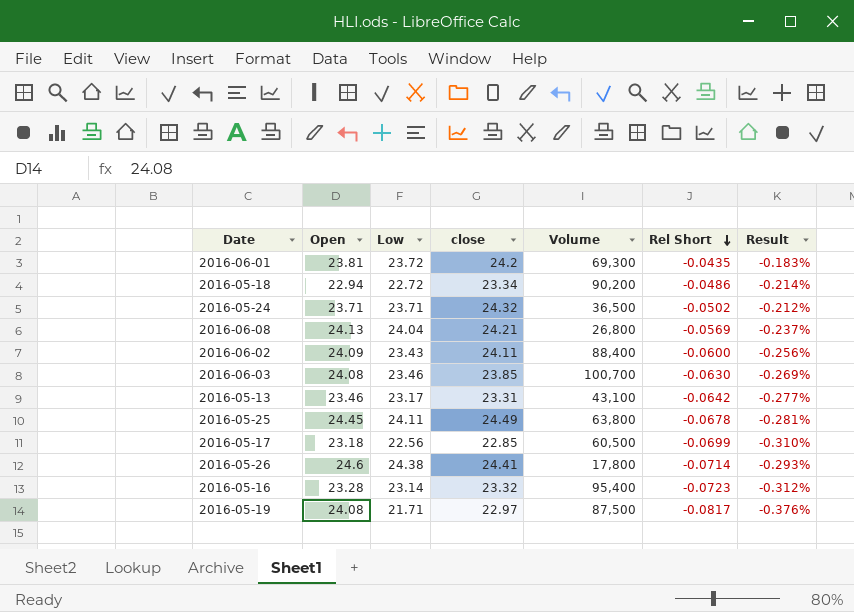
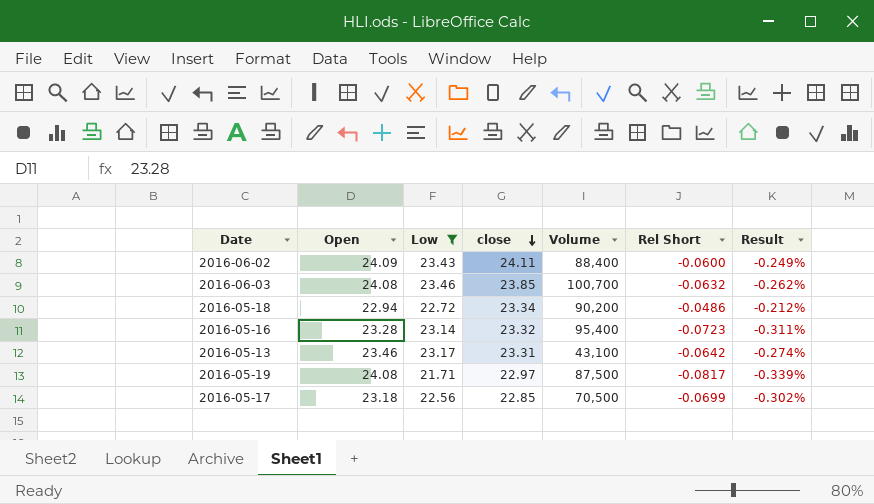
filter: none -> Low <= 23.46
row order: Rel Short descending -> close descending
column Result | formula: [Rel Short] / [Low] -> [Rel Short] / [Open]
2016-06-03 | Rel Short: -0.0630 -> -0.0632
2016-05-17 | Volume: 60,500 -> 70,500

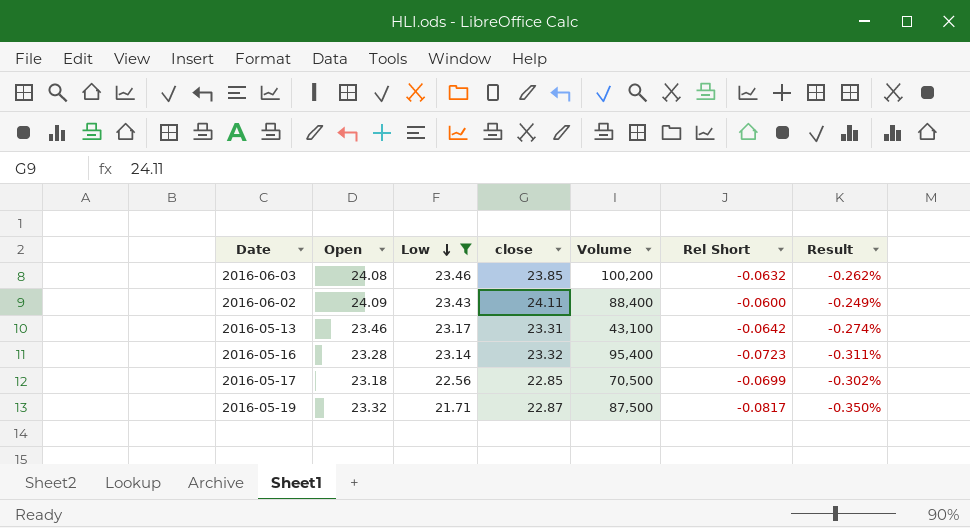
row order: close descending -> Low descending
row 2016-05-18: 22.94 | 22.72 | 23.34 | 90,200 | -0.0486 | -0.212% -> none
2016-06-03 | Volume: 100,700 -> 100,200
2016-05-19 | Open: 24.08 -> 23.32
2016-05-19 | close: 22.97 -> 22.87
2016-05-19 | Result: -0.339% -> -0.350%

